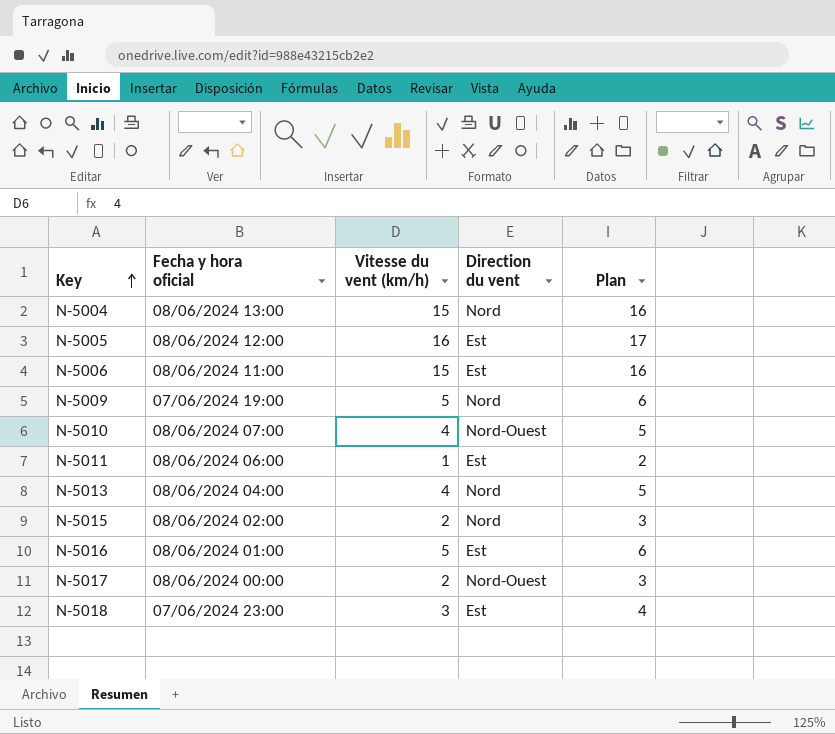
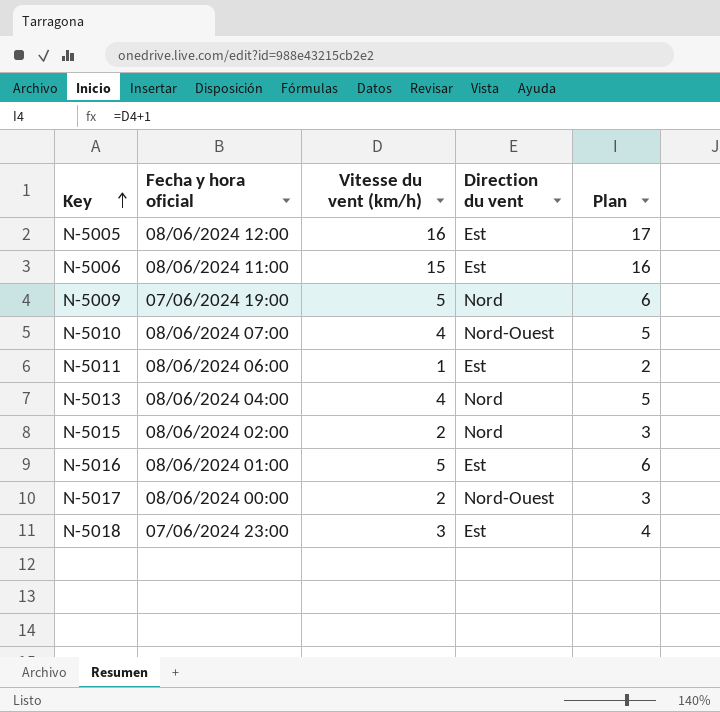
row N-5004: 08/06/2024 13:00 | 15 | Nord | 16 -> none

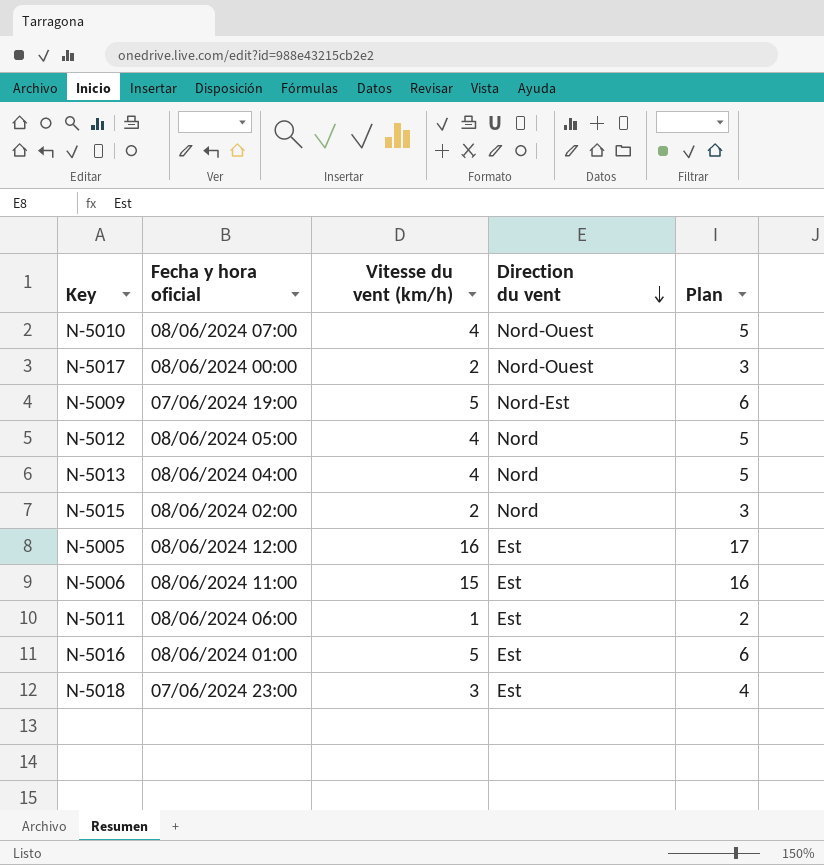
row order: Key ascending -> Direction du vent descending
N-5009 | Direction du vent: Nord -> Nord-Est
row N-5012: none -> 08/06/2024 05:00 | 4 | Nord | 5

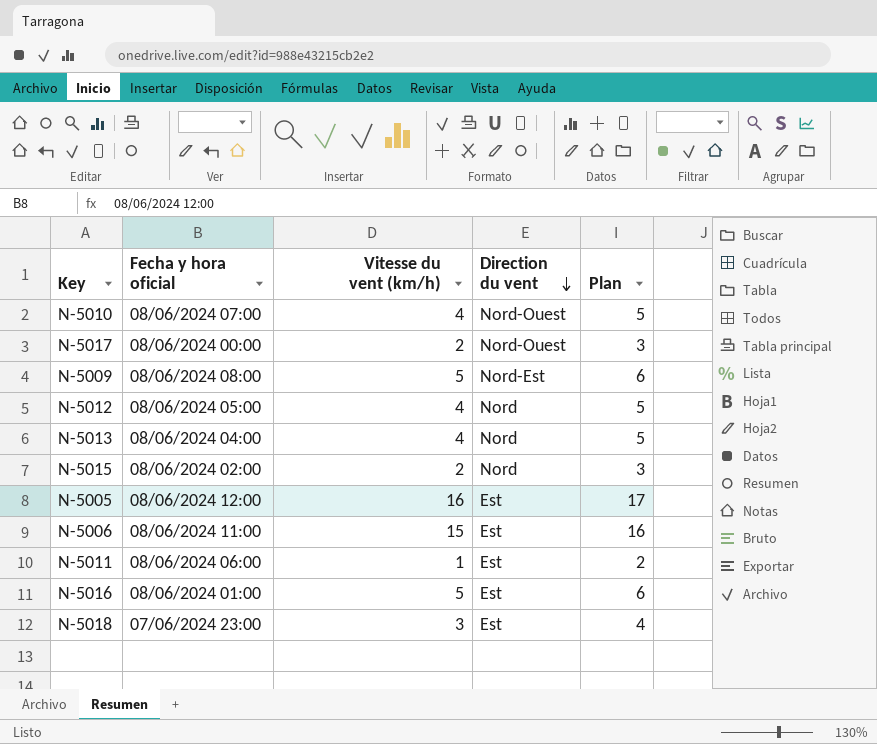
N-5009 | Fecha y hora oficial: 07/06/2024 19:00 -> 08/06/2024 08:00

